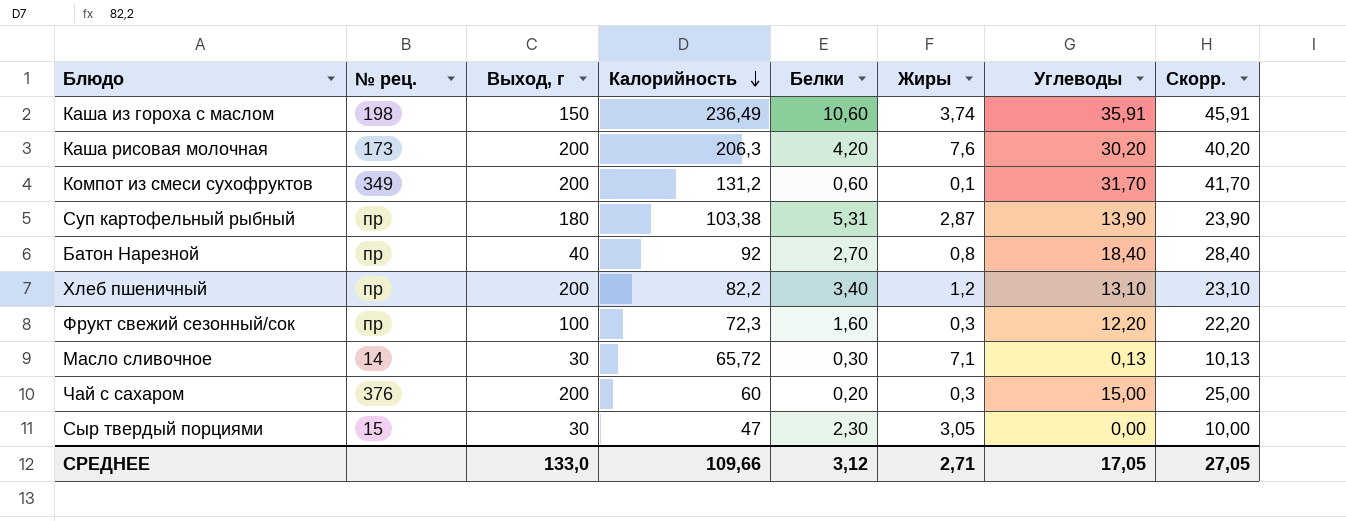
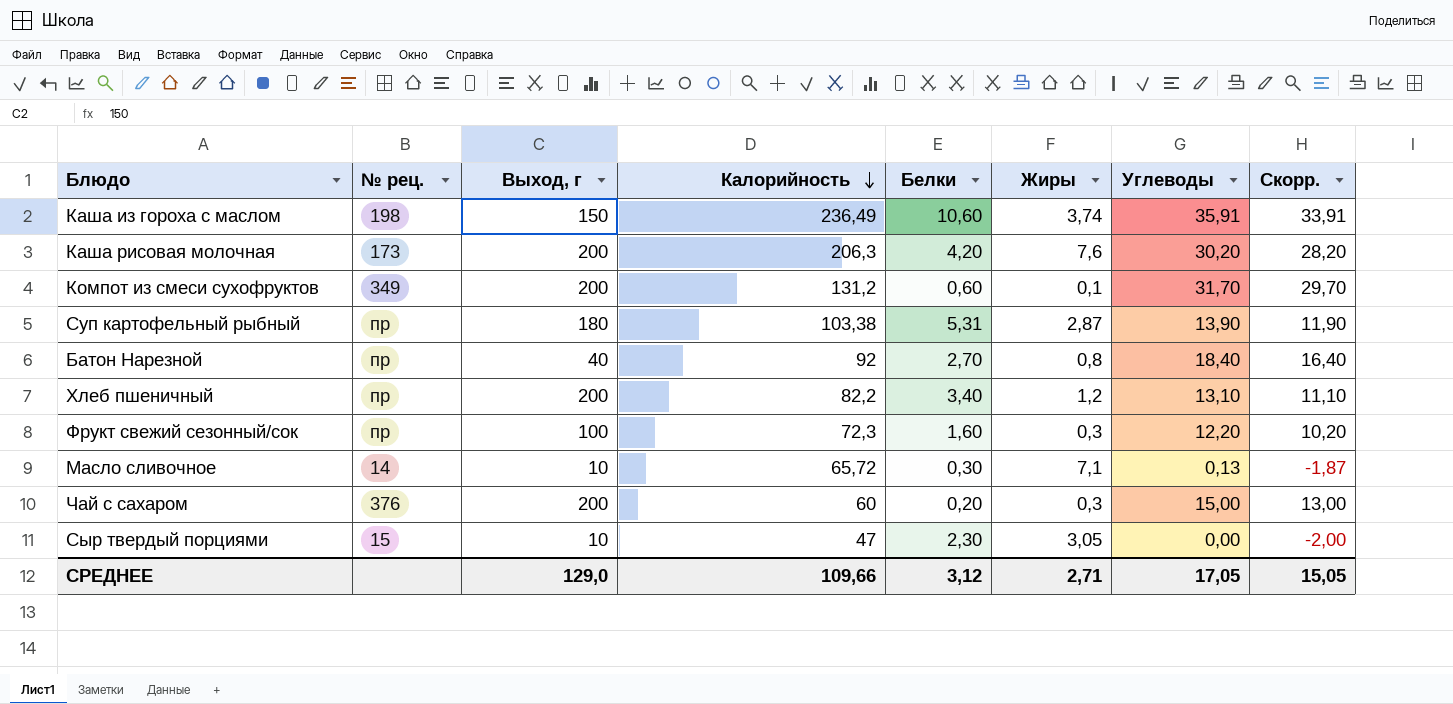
column Скорр. | formula: [Углеводы] + 10 -> [Углеводы] - 2
Масло сливочное | Выход, г: 30 -> 10
Сыр твердый порциями | Выход, г: 30 -> 10
СРЕДНЕЕ | Выход, г: 133,0 -> 129,0
СРЕДНЕЕ | Скорр.: 27,05 -> 15,05

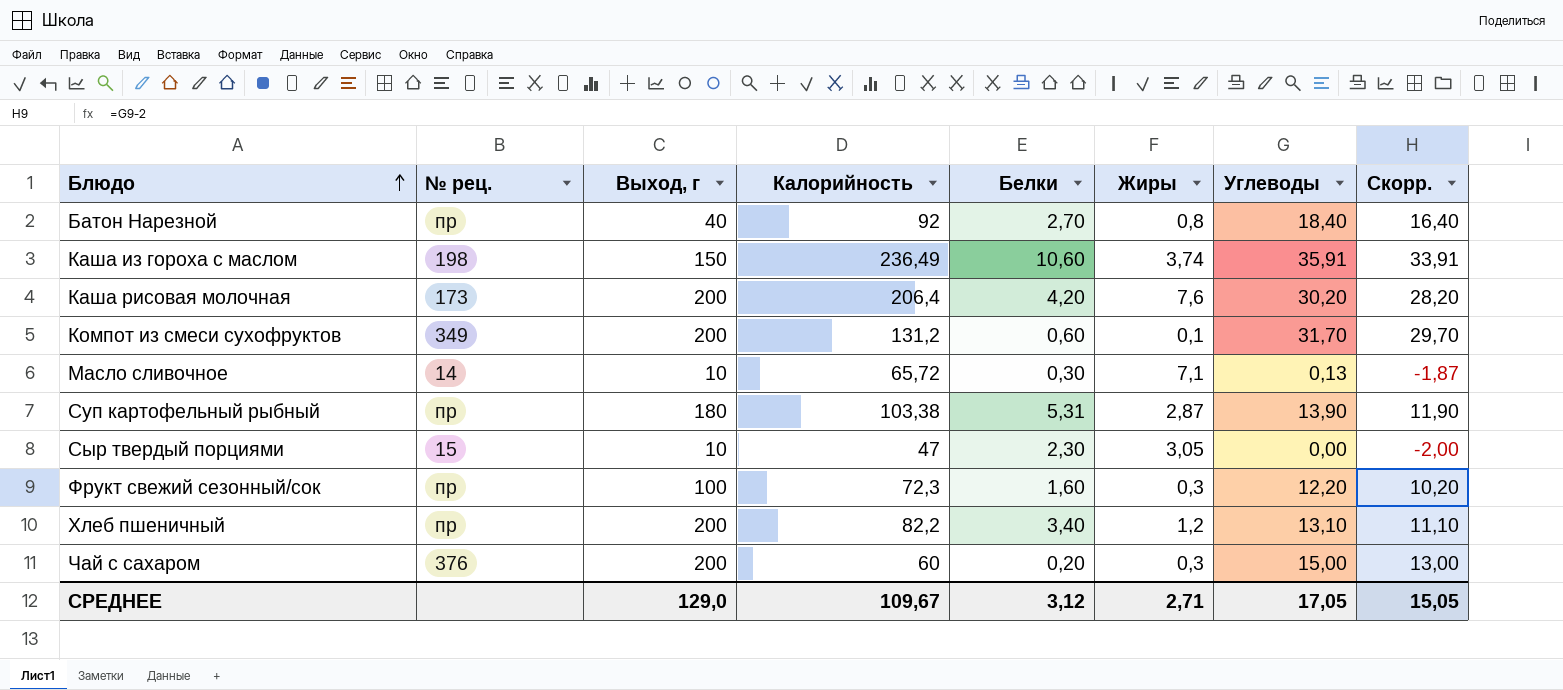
row order: Калорийность descending -> Блюдо ascending
Каша рисовая молочная | Калорийность: 206,3 -> 206,4
СРЕДНЕЕ | Калорийность: 109,66 -> 109,67

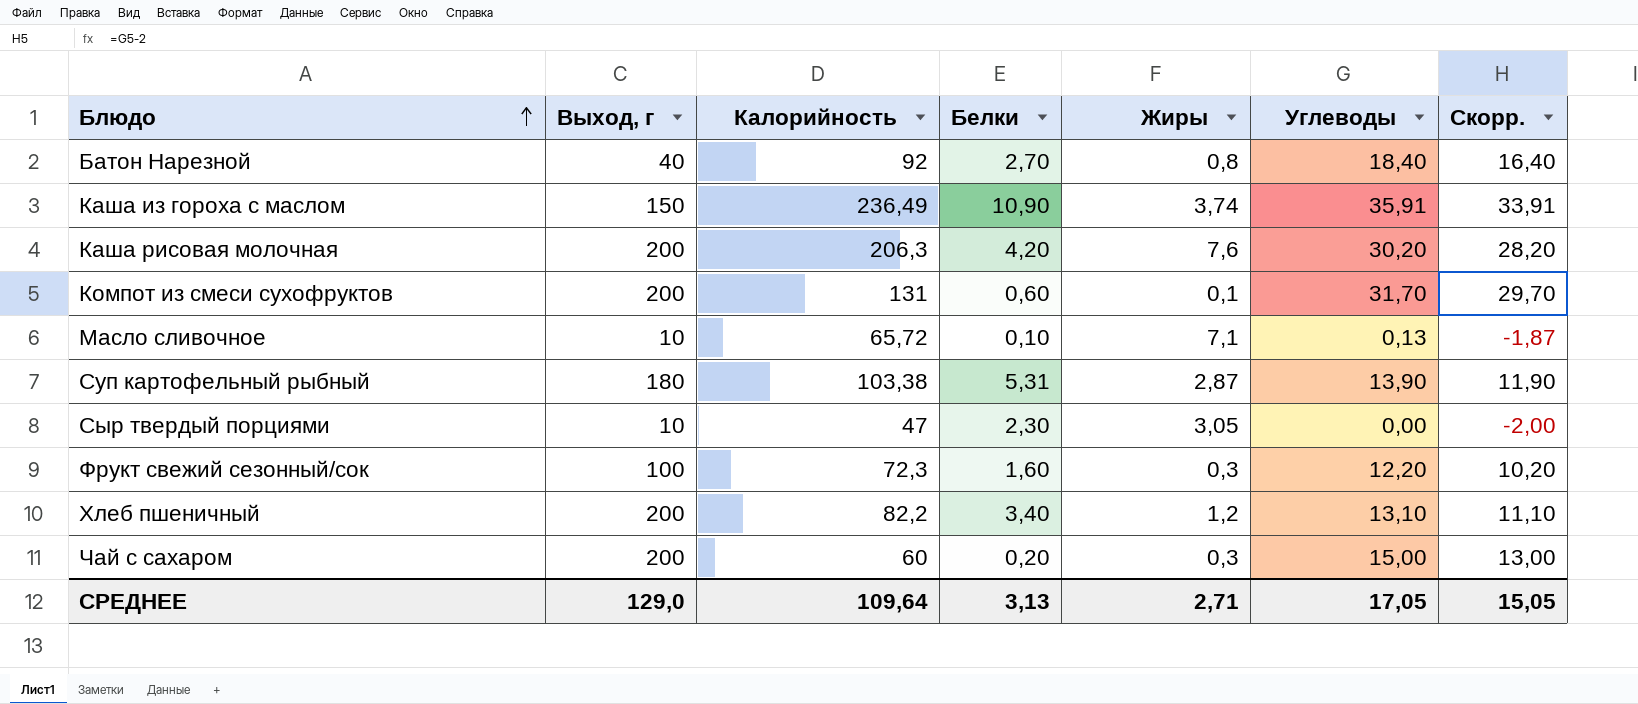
column № рец. | position: 2 -> none
Каша из гороха с маслом | Белки: 10,60 -> 10,90
Каша рисовая молочная | Калорийность: 206,4 -> 206,3
Компот из смеси сухофруктов | Калорийность: 131,2 -> 131
Масло сливочное | Белки: 0,30 -> 0,10
СРЕДНЕЕ | Калорийность: 109,67 -> 109,64
СРЕДНЕЕ | Белки: 3,12 -> 3,13

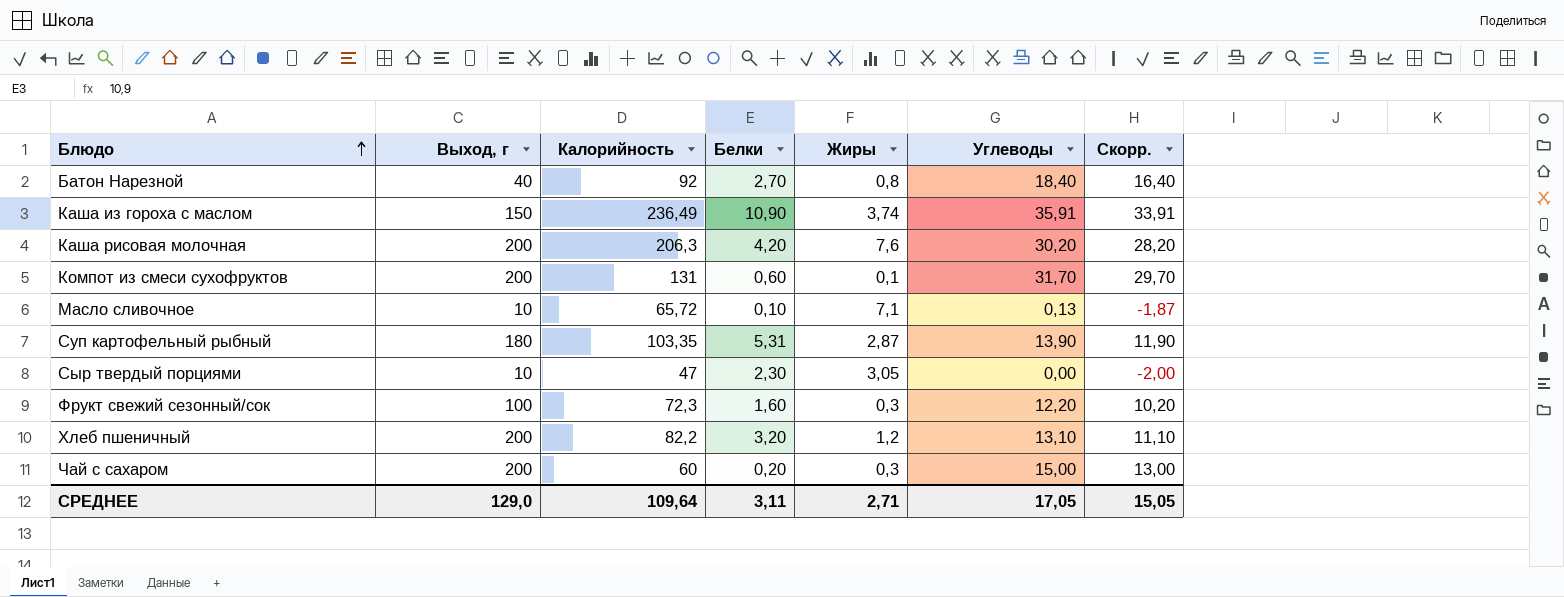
Суп картофельный рыбный | Калорийность: 103,38 -> 103,35
Хлеб пшеничный | Белки: 3,40 -> 3,20
СРЕДНЕЕ | Белки: 3,13 -> 3,11

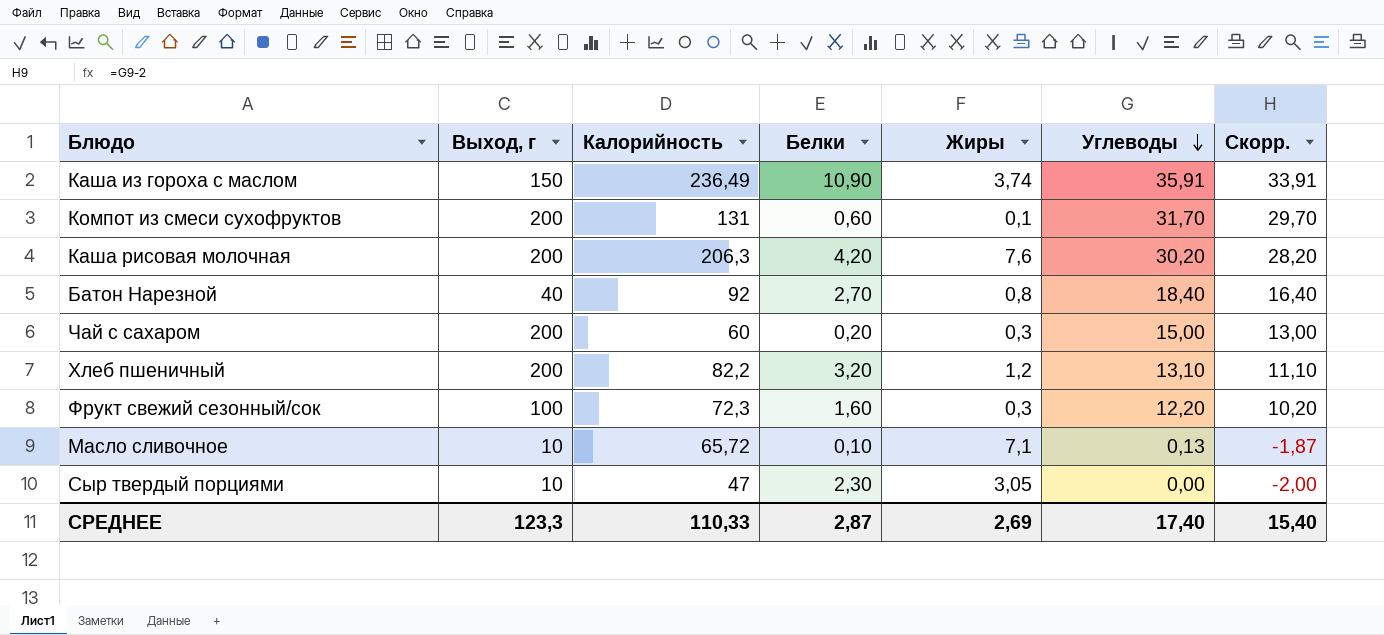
row order: Блюдо ascending -> Углеводы descending
row Суп картофельный рыбный: 180 | 103,35 | 5,31 | 2,87 | 13,90 | 11,90 -> none
СРЕДНЕЕ | Выход, г: 129,0 -> 123,3
СРЕДНЕЕ | Калорийность: 109,64 -> 110,33
СРЕДНЕЕ | Белки: 3,11 -> 2,87
СРЕДНЕЕ | Жиры: 2,71 -> 2,69
СРЕДНЕЕ | Углеводы: 17,05 -> 17,40
СРЕДНЕЕ | Скорр.: 15,05 -> 15,40

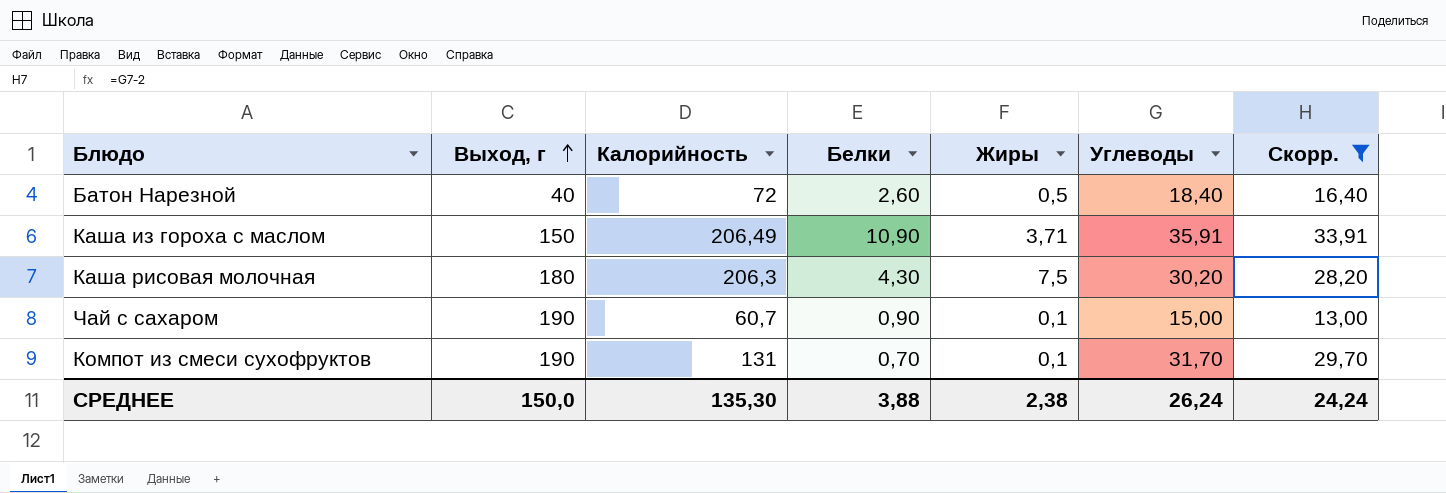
filter: none -> Скорр. >= 13,00
row order: Углеводы descending -> Выход, г ascending
Батон Нарезной | Калорийность: 92 -> 72
Батон Нарезной | Белки: 2,70 -> 2,60
Батон Нарезной | Жиры: 0,8 -> 0,5
Каша из гороха с маслом | Калорийность: 236,49 -> 206,49
Каша из гороха с маслом | Жиры: 3,74 -> 3,71
Каша рисовая молочная | Выход, г: 200 -> 180
Каша рисовая молочная | Белки: 4,20 -> 4,30
Каша рисовая молочная | Жиры: 7,6 -> 7,5
Чай с сахаром | Выход, г: 200 -> 190
Чай с сахаром | Калорийность: 60 -> 60,7
Чай с сахаром | Белки: 0,20 -> 0,90
Чай с сахаром | Жиры: 0,3 -> 0,1
Компот из смеси сухофруктов | Выход, г: 200 -> 190
Компот из смеси сухофруктов | Белки: 0,60 -> 0,70
СРЕДНЕЕ | Выход, г: 123,3 -> 150,0
СРЕДНЕЕ | Калорийность: 110,33 -> 135,30
СРЕДНЕЕ | Белки: 2,87 -> 3,88
СРЕДНЕЕ | Жиры: 2,69 -> 2,38
СРЕДНЕЕ | Углеводы: 17,40 -> 26,24
СРЕДНЕЕ | Скорр.: 15,40 -> 24,24

